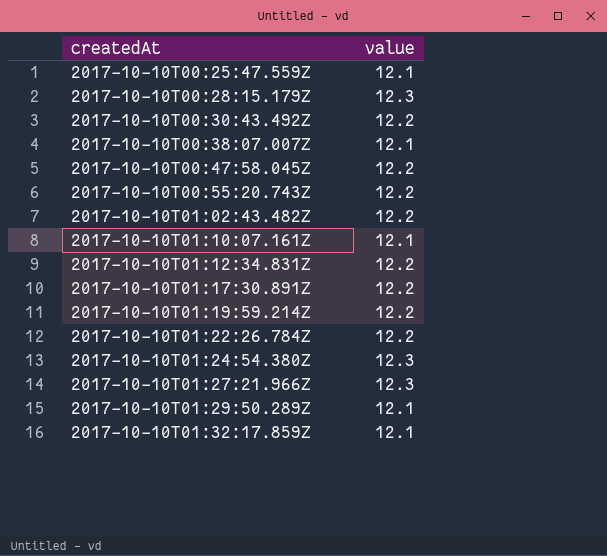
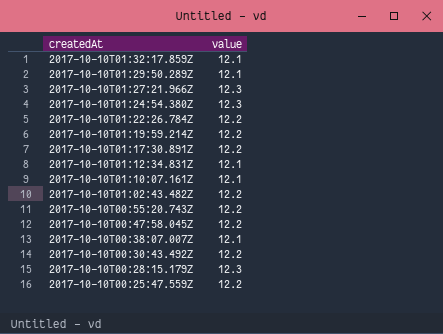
row order: createdAt ascending -> createdAt descending
2017-10-10T01:12:34.831Z | value: 12.2 -> 12.1
2017-10-10T00:25:47.559Z | value: 12.1 -> 12.2

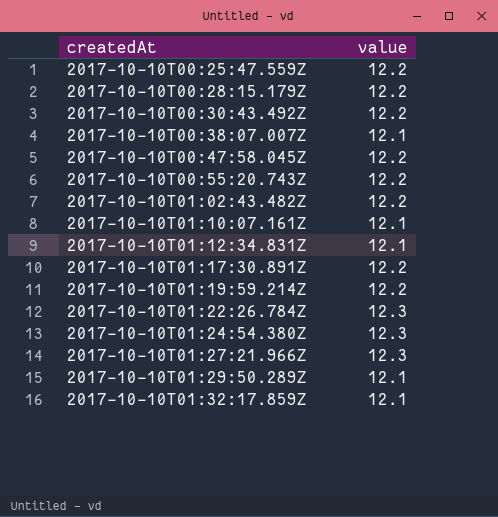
row order: createdAt descending -> createdAt ascending
2017-10-10T00:28:15.179Z | value: 12.3 -> 12.2
2017-10-10T01:22:26.784Z | value: 12.2 -> 12.3

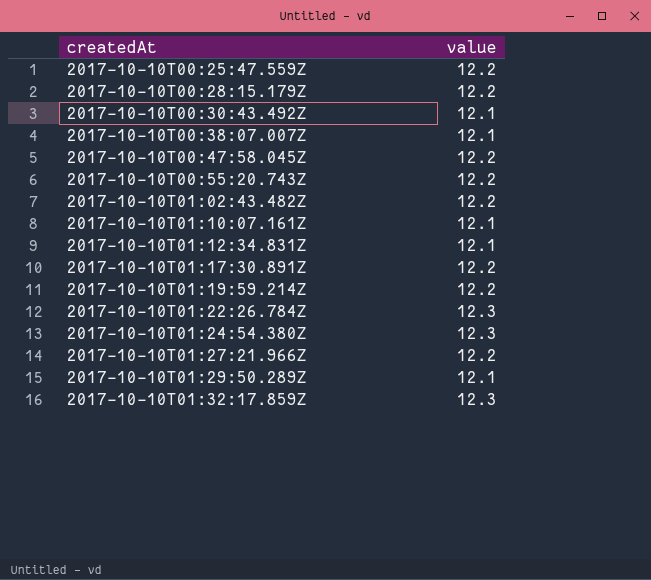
2017-10-10T00:30:43.492Z | value: 12.2 -> 12.1
2017-10-10T01:27:21.966Z | value: 12.3 -> 12.2
2017-10-10T01:32:17.859Z | value: 12.1 -> 12.3

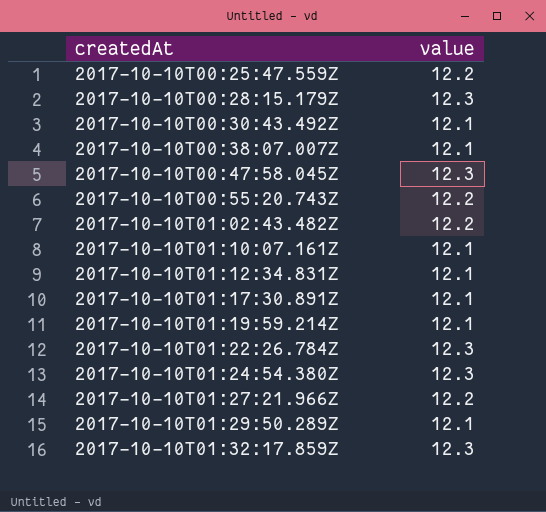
2017-10-10T00:28:15.179Z | value: 12.2 -> 12.3
2017-10-10T00:47:58.045Z | value: 12.2 -> 12.3
2017-10-10T01:17:30.891Z | value: 12.2 -> 12.1
2017-10-10T01:19:59.214Z | value: 12.2 -> 12.1

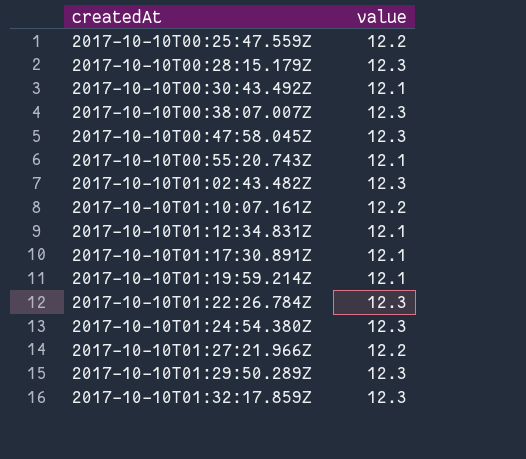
2017-10-10T00:38:07.007Z | value: 12.1 -> 12.3
2017-10-10T00:55:20.743Z | value: 12.2 -> 12.1
2017-10-10T01:02:43.482Z | value: 12.2 -> 12.3
2017-10-10T01:10:07.161Z | value: 12.1 -> 12.2
2017-10-10T01:29:50.289Z | value: 12.1 -> 12.3

